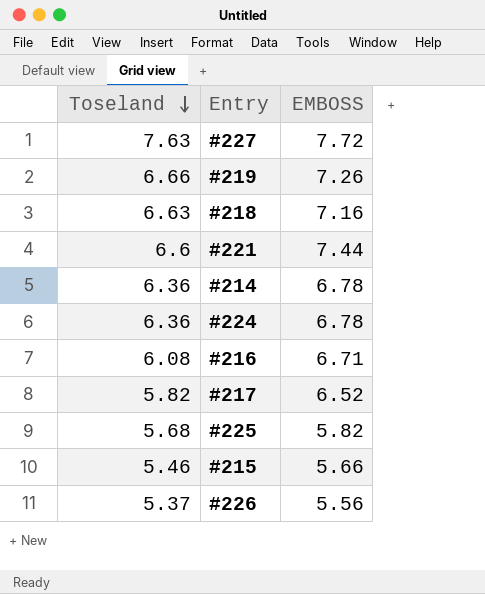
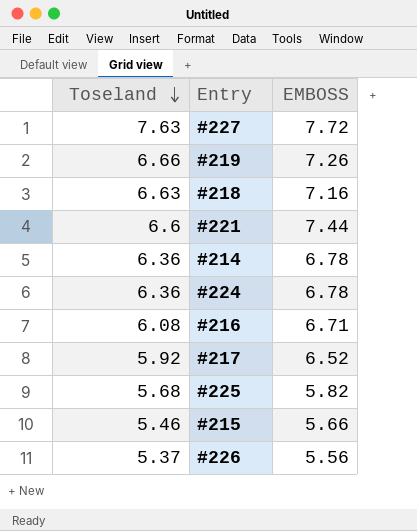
#217 | Toseland: 5.82 -> 5.92

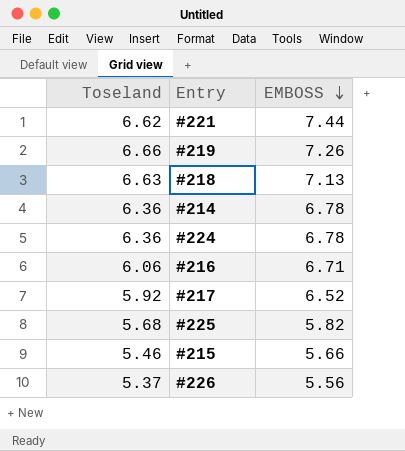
row order: Toseland descending -> EMBOSS descending
row #227: 7.63 | 7.72 -> none
#221 | Toseland: 6.6 -> 6.62
#218 | EMBOSS: 7.16 -> 7.13
#216 | Toseland: 6.08 -> 6.06

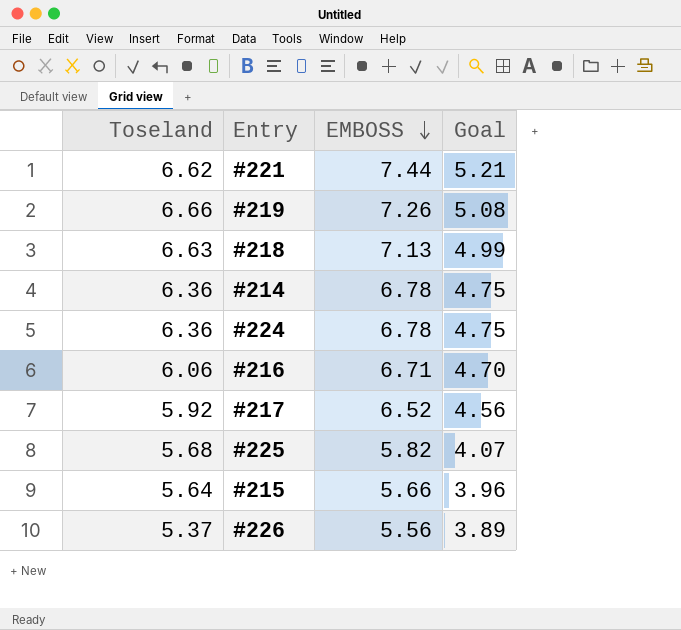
column Goal | formula: none -> [EMBOSS] * 0.7
#215 | Toseland: 5.46 -> 5.64

